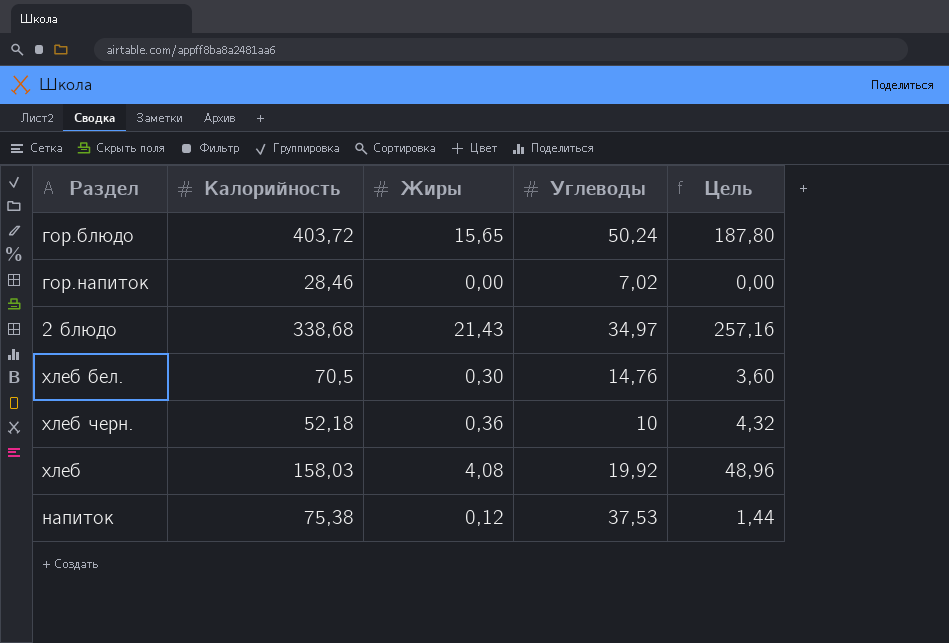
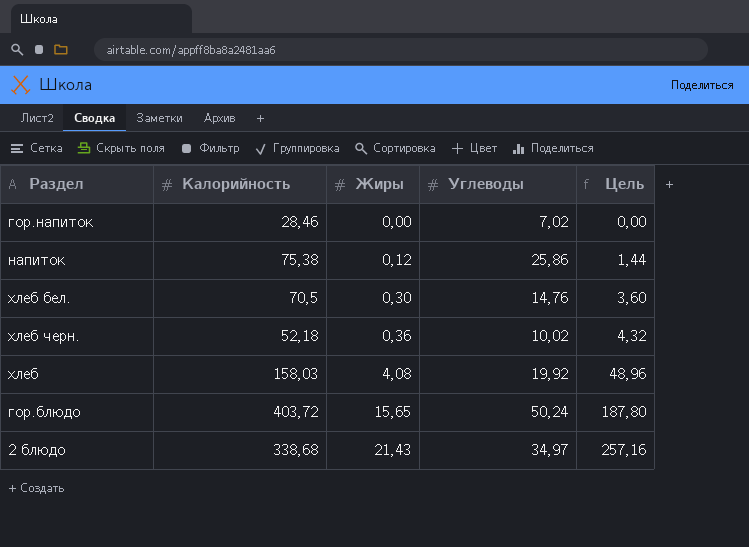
row order: none -> Жиры ascending
напиток | Углеводы: 37,53 -> 25,86
хлеб черн. | Углеводы: 10 -> 10,02

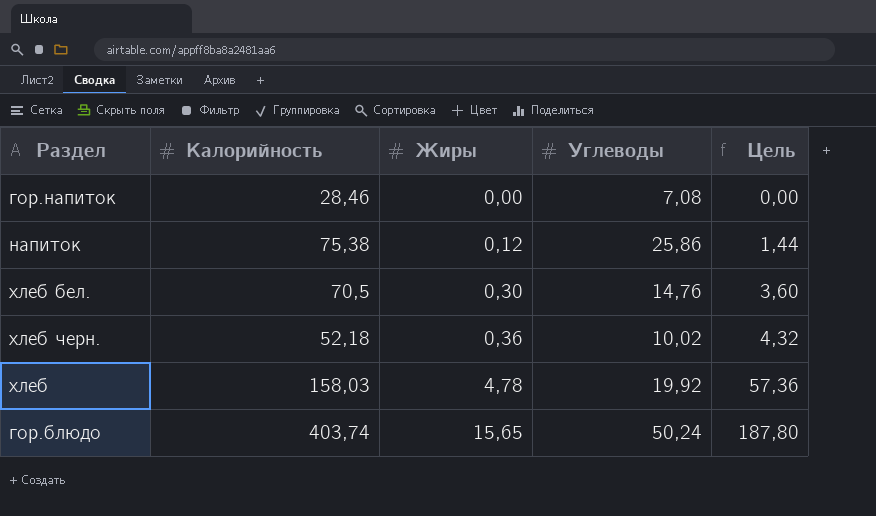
row 2 блюдо: 338,68 | 21,43 | 34,97 | 257,16 -> none
гор.напиток | Углеводы: 7,02 -> 7,08
хлеб | Жиры: 4,08 -> 4,78
хлеб | Цель: 48,96 -> 57,36
гор.блюдо | Калорийность: 403,72 -> 403,74

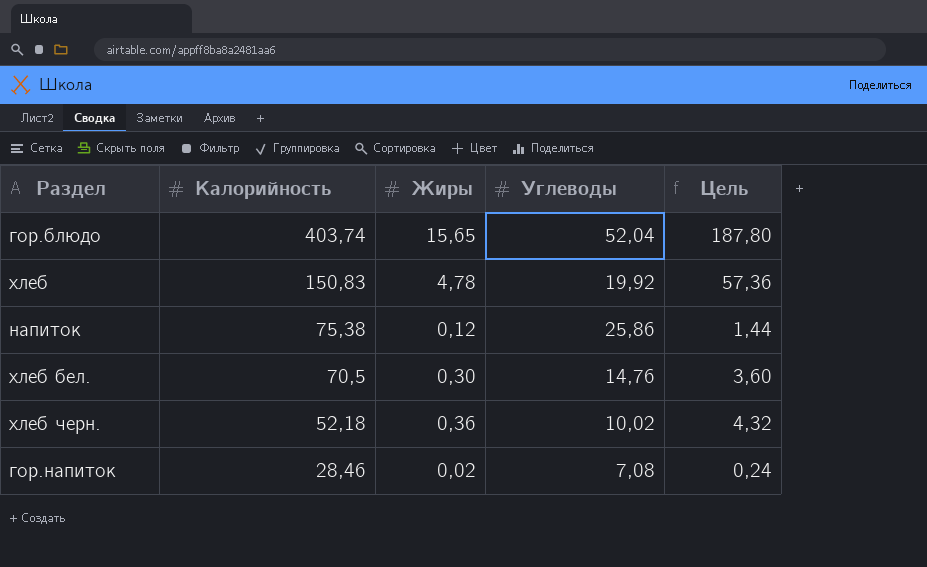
row order: Жиры ascending -> Калорийность descending
гор.блюдо | Углеводы: 50,24 -> 52,04
хлеб | Калорийность: 158,03 -> 150,83
гор.напиток | Жиры: 0,00 -> 0,02
гор.напиток | Цель: 0,00 -> 0,24

